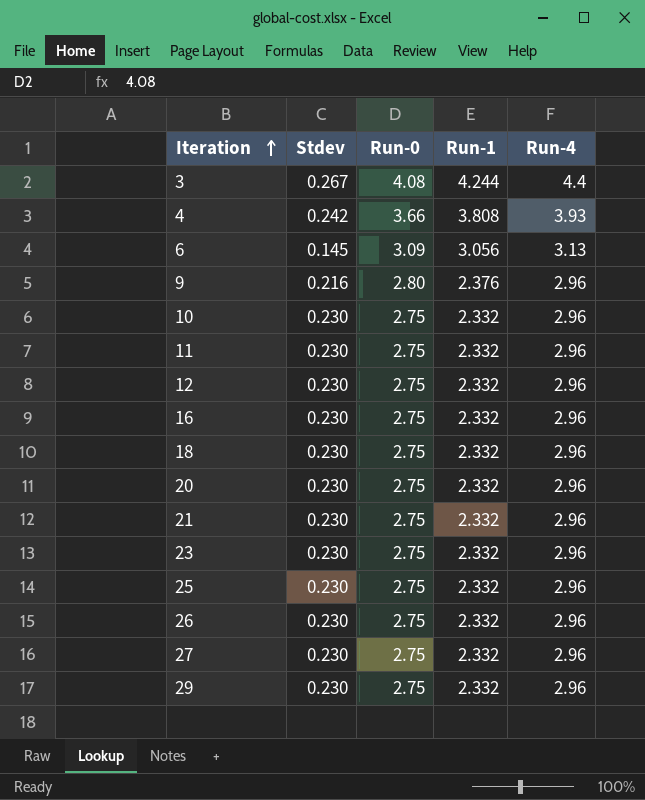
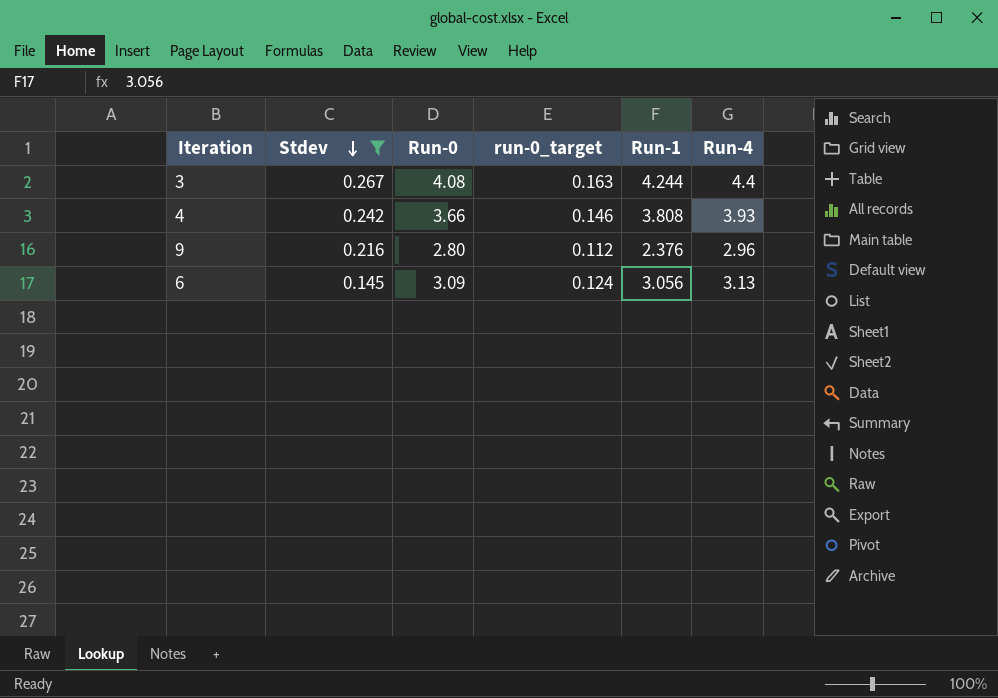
filter: none -> Stdev != 0.230
row order: Iteration ascending -> Stdev descending
column run-0_target | formula: none -> [Run-0] * 0.04

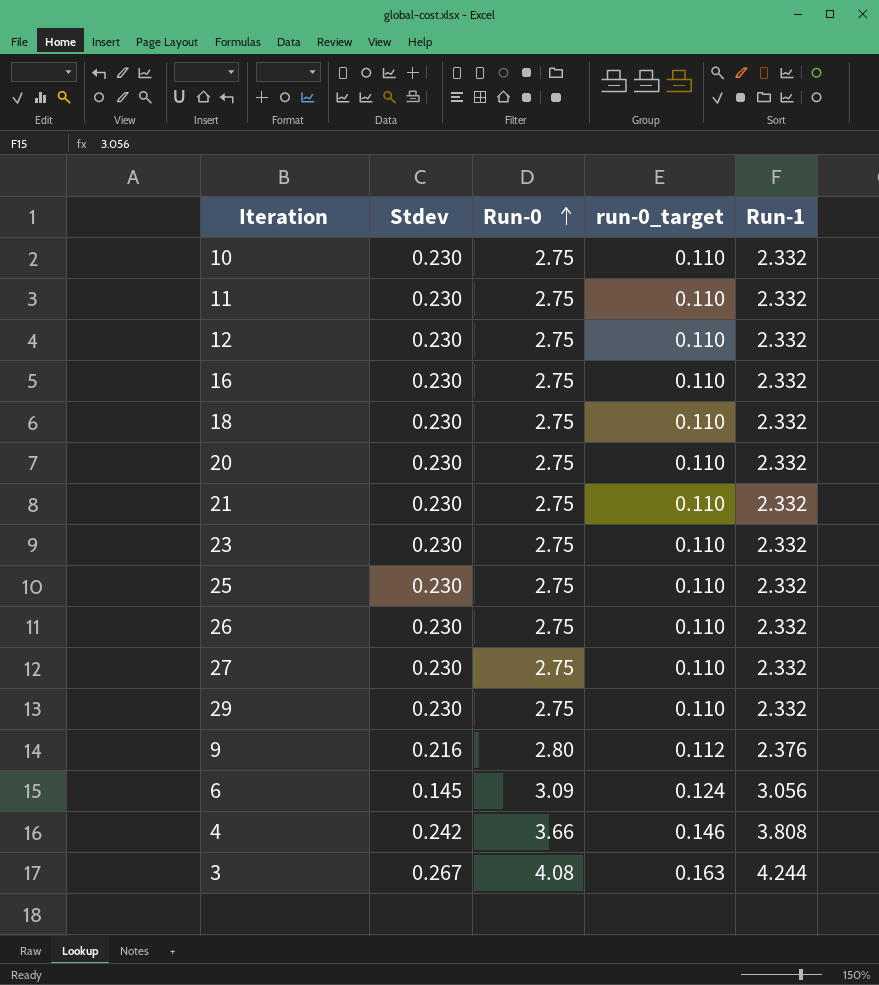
filter: Stdev != 0.230 -> none
row order: Stdev descending -> Run-0 ascending
column Run-4 | position: 6 -> none

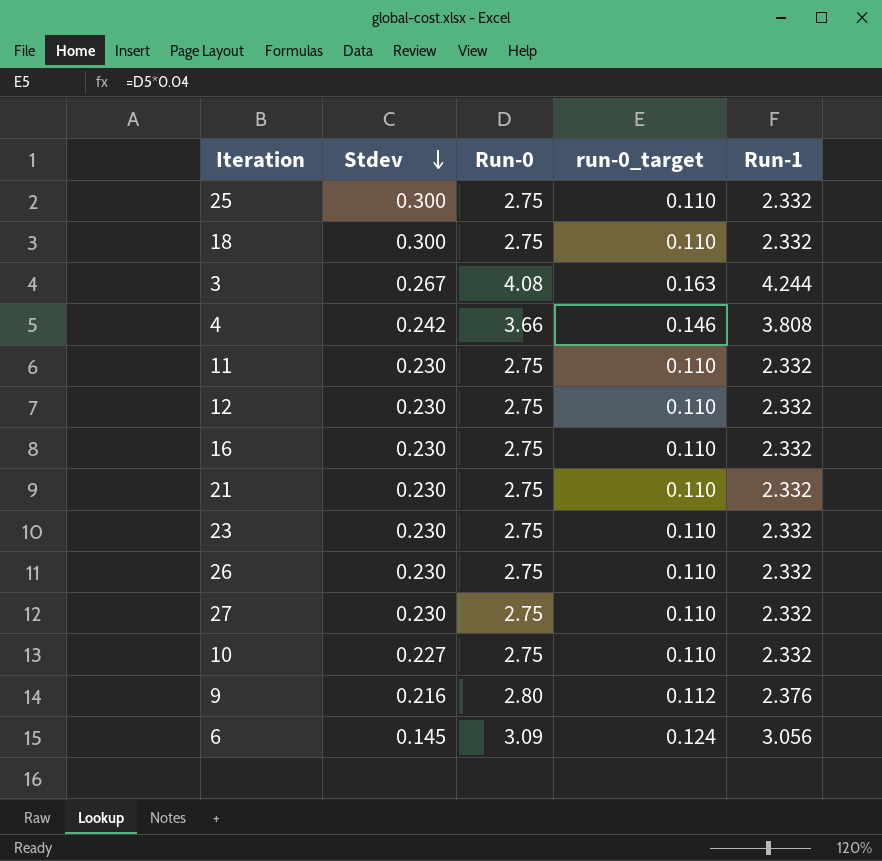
row order: Run-0 ascending -> Stdev descending
row 20: 0.230 | 2.75 | 0.110 | 2.332 -> none
row 29: 0.230 | 2.75 | 0.110 | 2.332 -> none
25 | Stdev: 0.230 -> 0.300
18 | Stdev: 0.230 -> 0.300
10 | Stdev: 0.230 -> 0.227

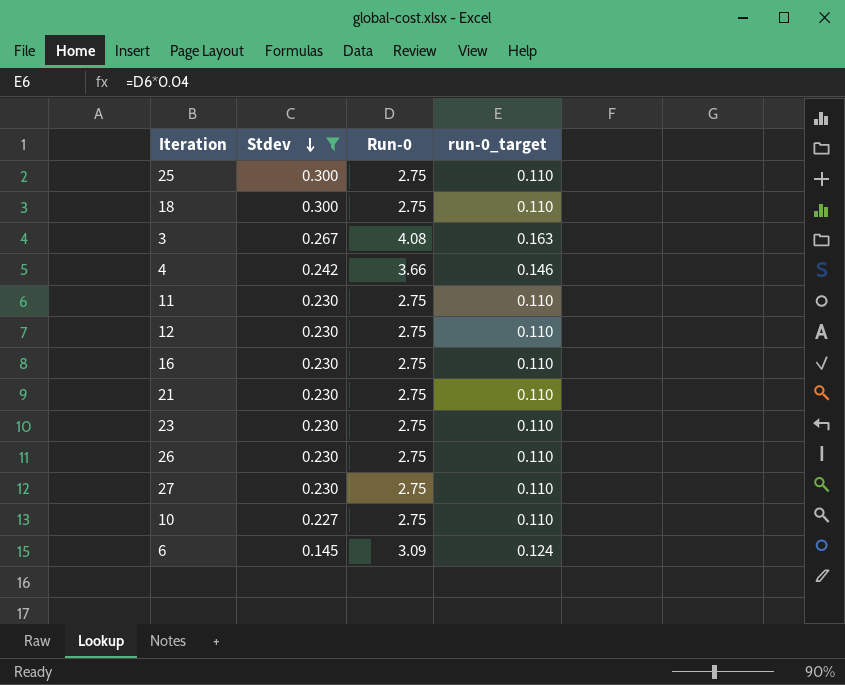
filter: none -> Stdev != 0.216
column Run-1 | position: 5 -> none

